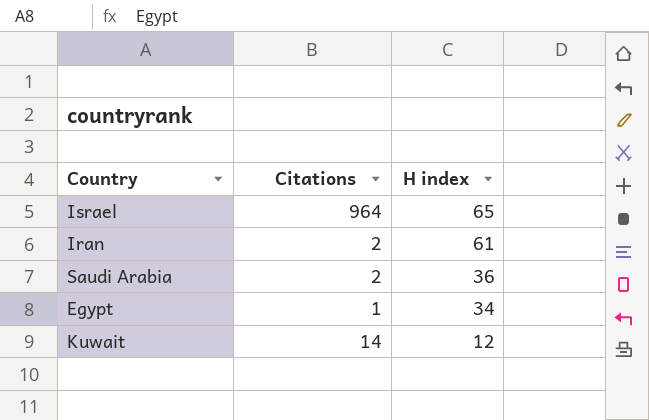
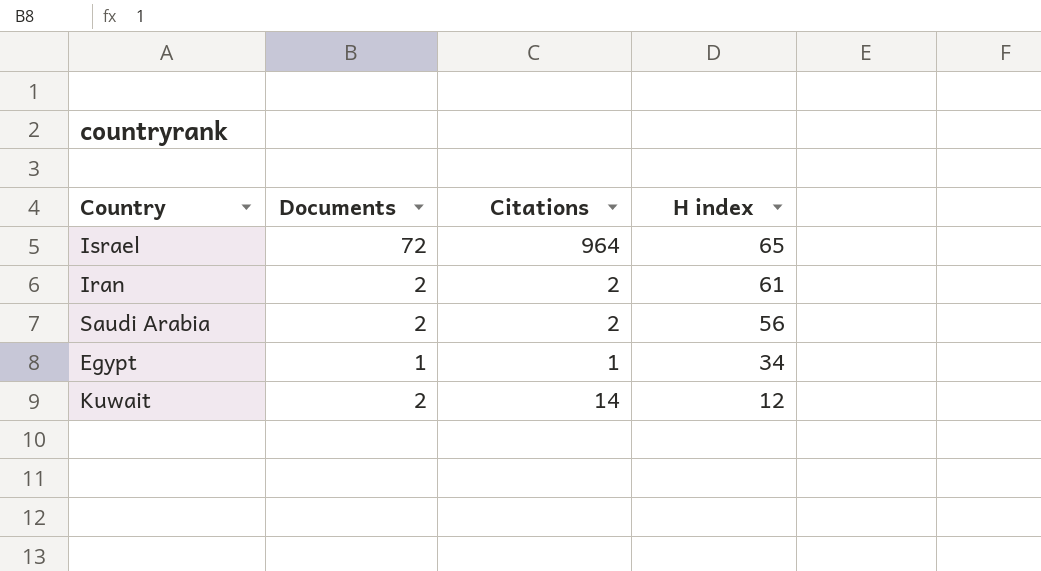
column Documents | position: none -> 2
Saudi Arabia | H index: 36 -> 56

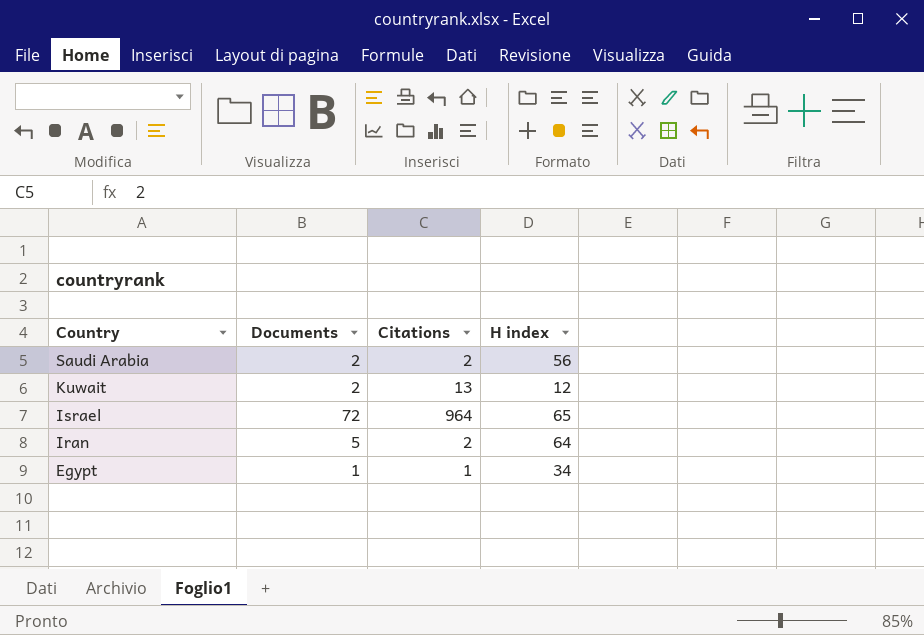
row order: H index descending -> Country descending
Kuwait | Citations: 14 -> 13
Iran | Documents: 2 -> 5
Iran | H index: 61 -> 64

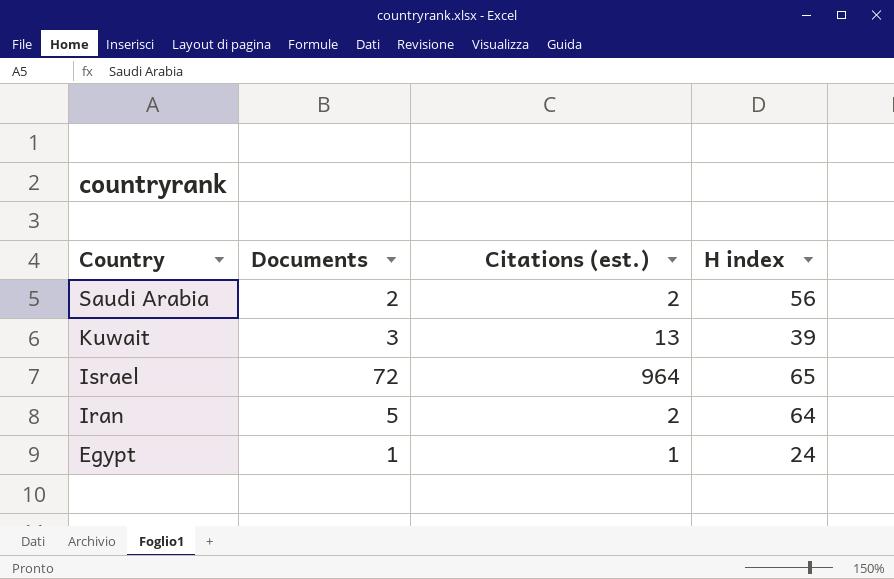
column name: Citations -> Citations (est.)
Kuwait | Documents: 2 -> 3
Kuwait | H index: 12 -> 39
Egypt | H index: 34 -> 24

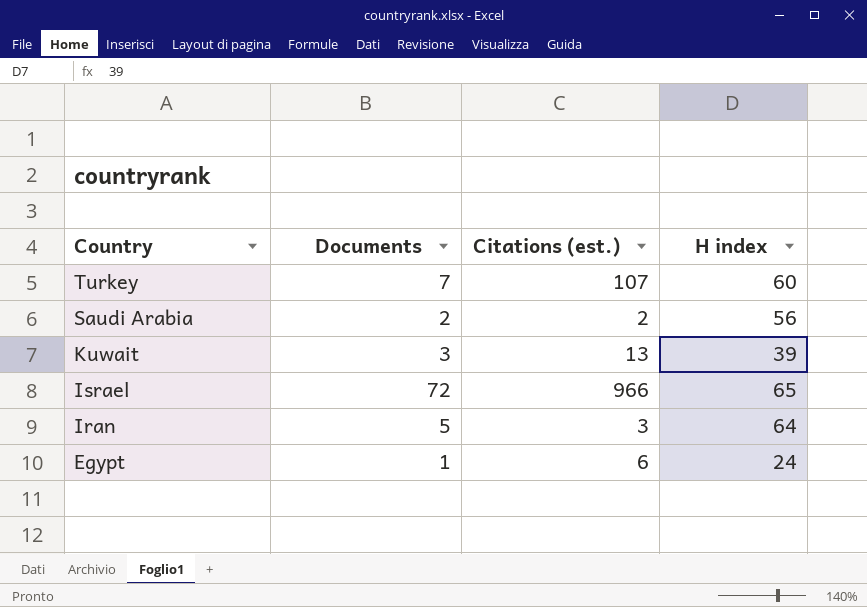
row Turkey: none -> 7 | 107 | 60
Israel | Citations (est.): 964 -> 966
Iran | Citations (est.): 2 -> 3
Egypt | Citations (est.): 1 -> 6

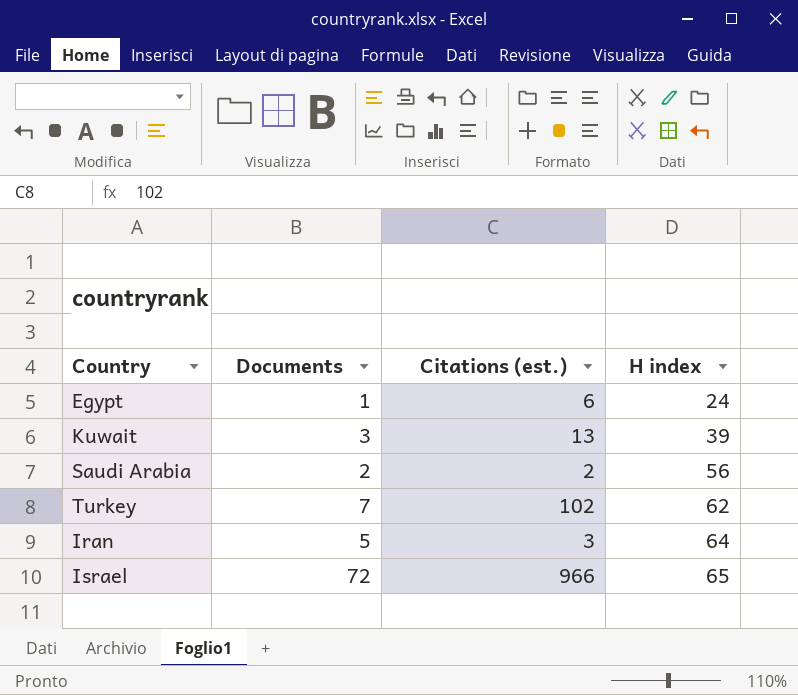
row order: Country descending -> H index ascending
Turkey | Citations (est.): 107 -> 102
Turkey | H index: 60 -> 62

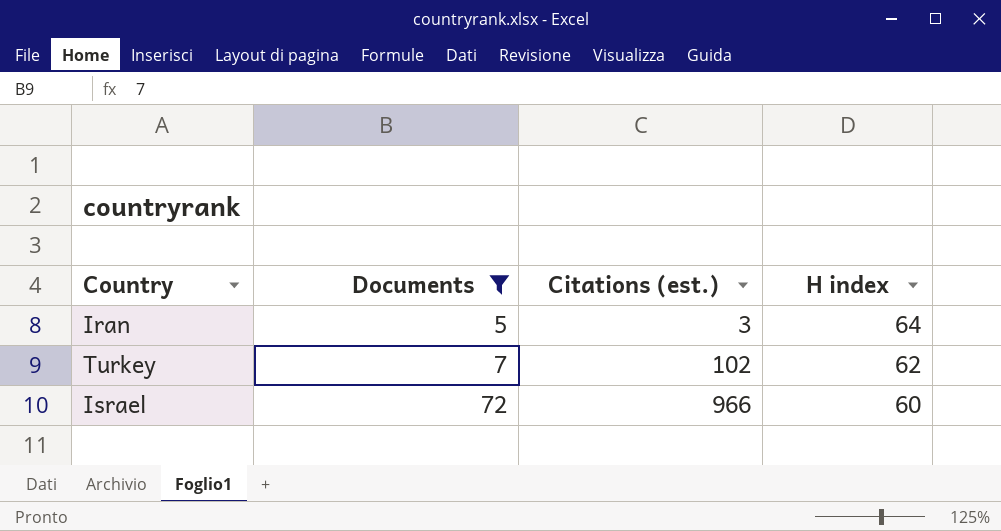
filter: none -> Documents >= 5
row order: H index ascending -> Documents ascending
Israel | H index: 65 -> 60

